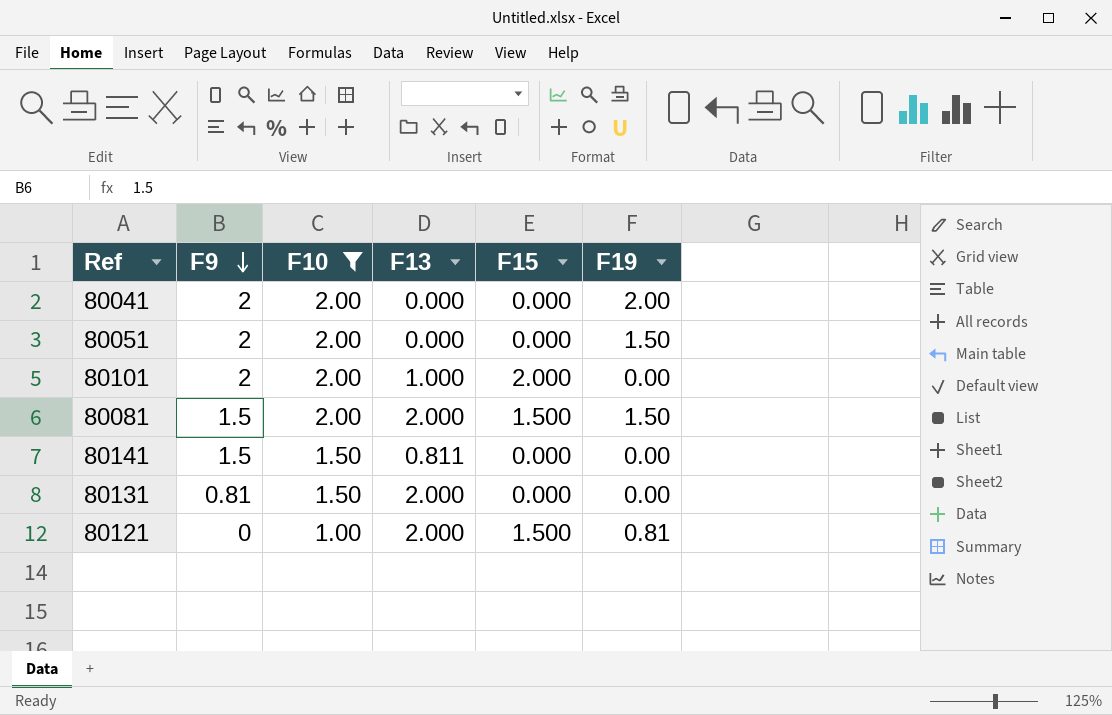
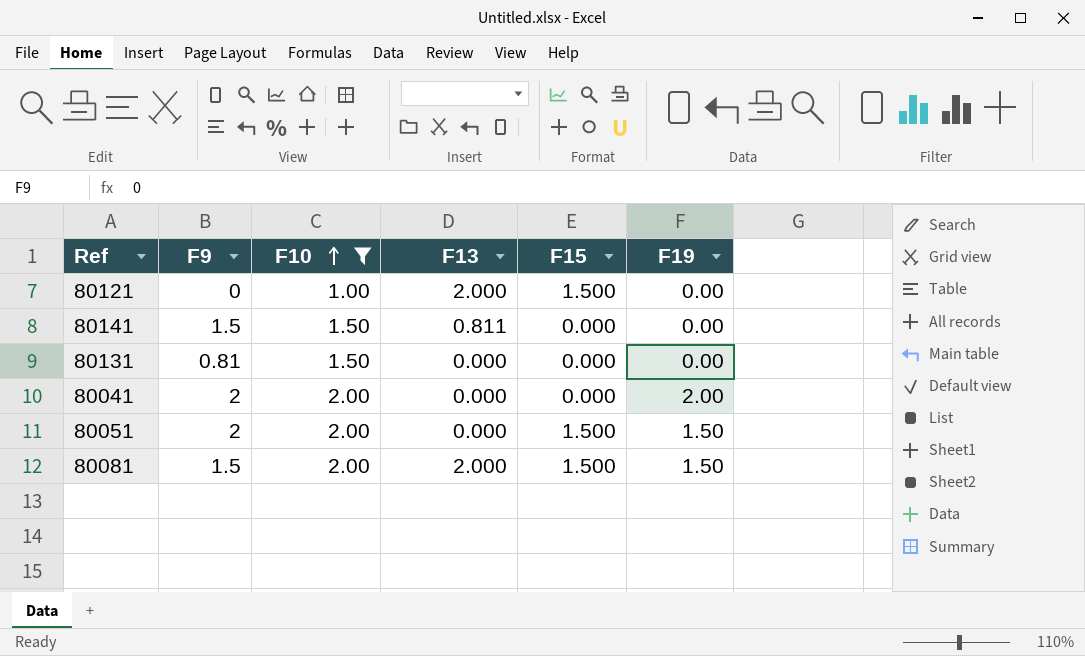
row order: F9 descending -> F10 ascending
row 80101: 2 | 2.00 | 1.000 | 2.000 | 0.00 -> none
80121 | F19: 0.81 -> 0.00
80131 | F13: 2.000 -> 0.000
80051 | F15: 0.000 -> 1.500

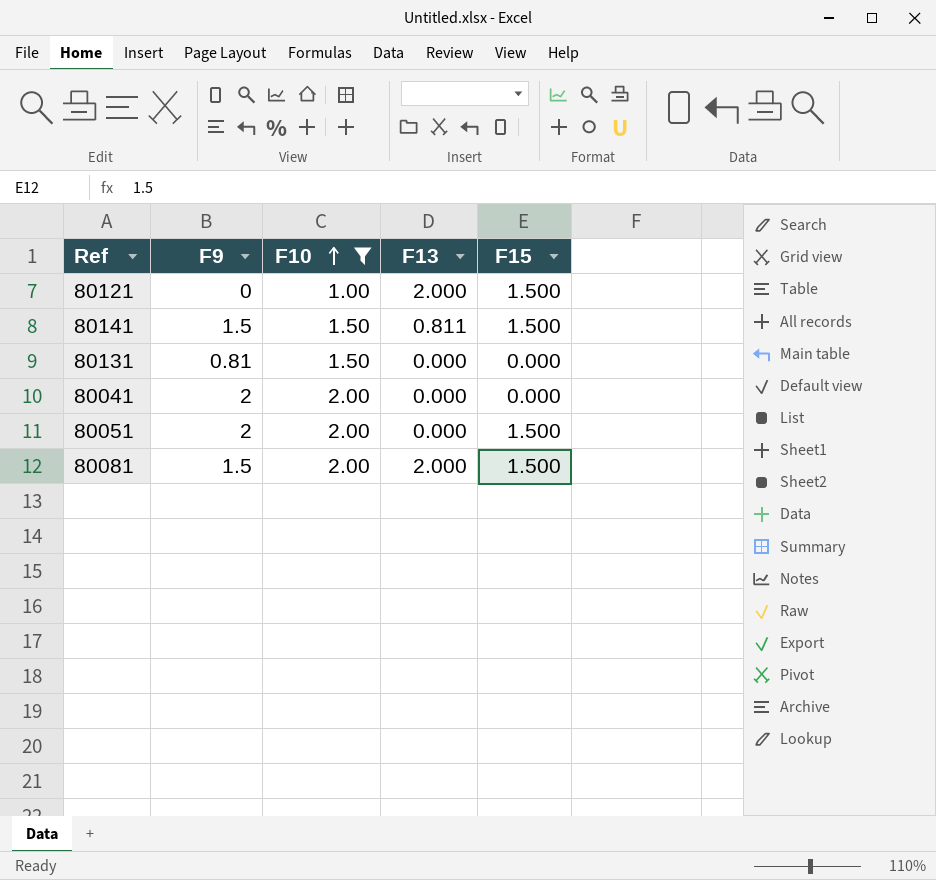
column F19 | position: 6 -> none
80141 | F15: 0.000 -> 1.500

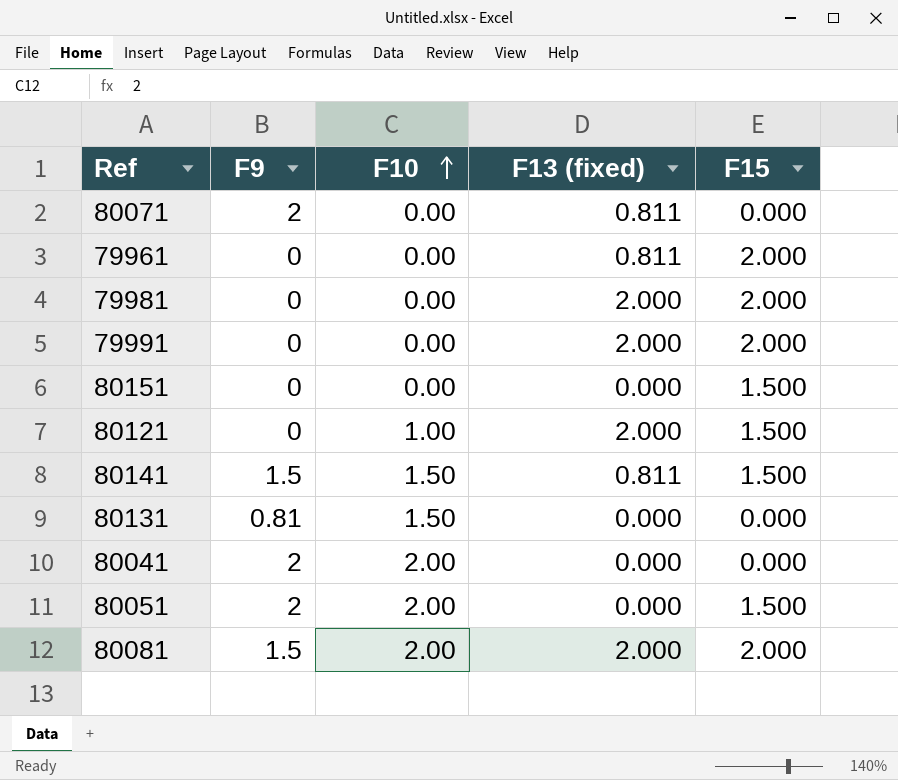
filter: F10 != 0.00 -> none
column name: F13 -> F13 (fixed)
80081 | F15: 1.500 -> 2.000

